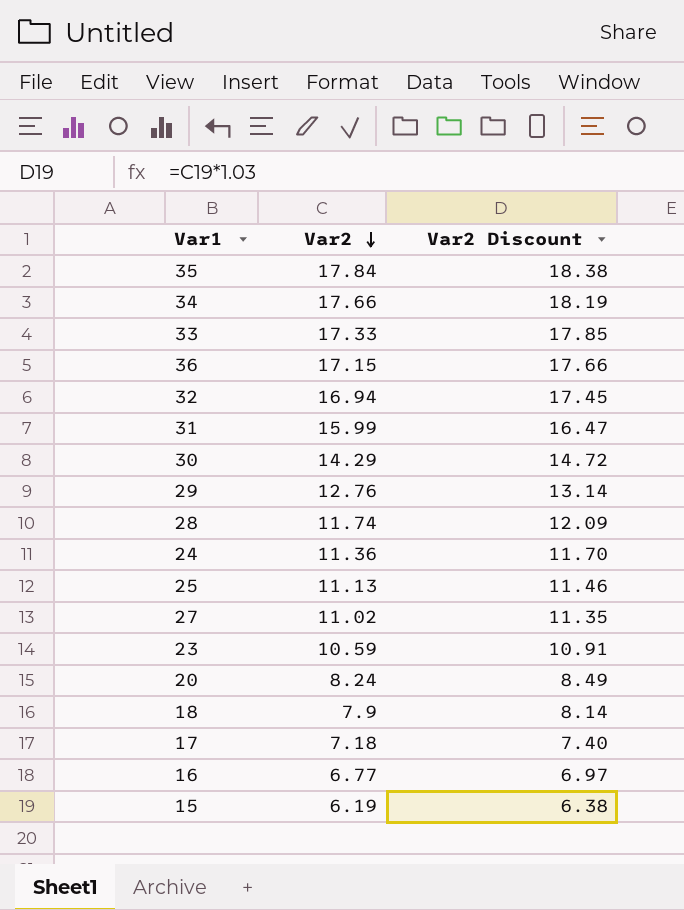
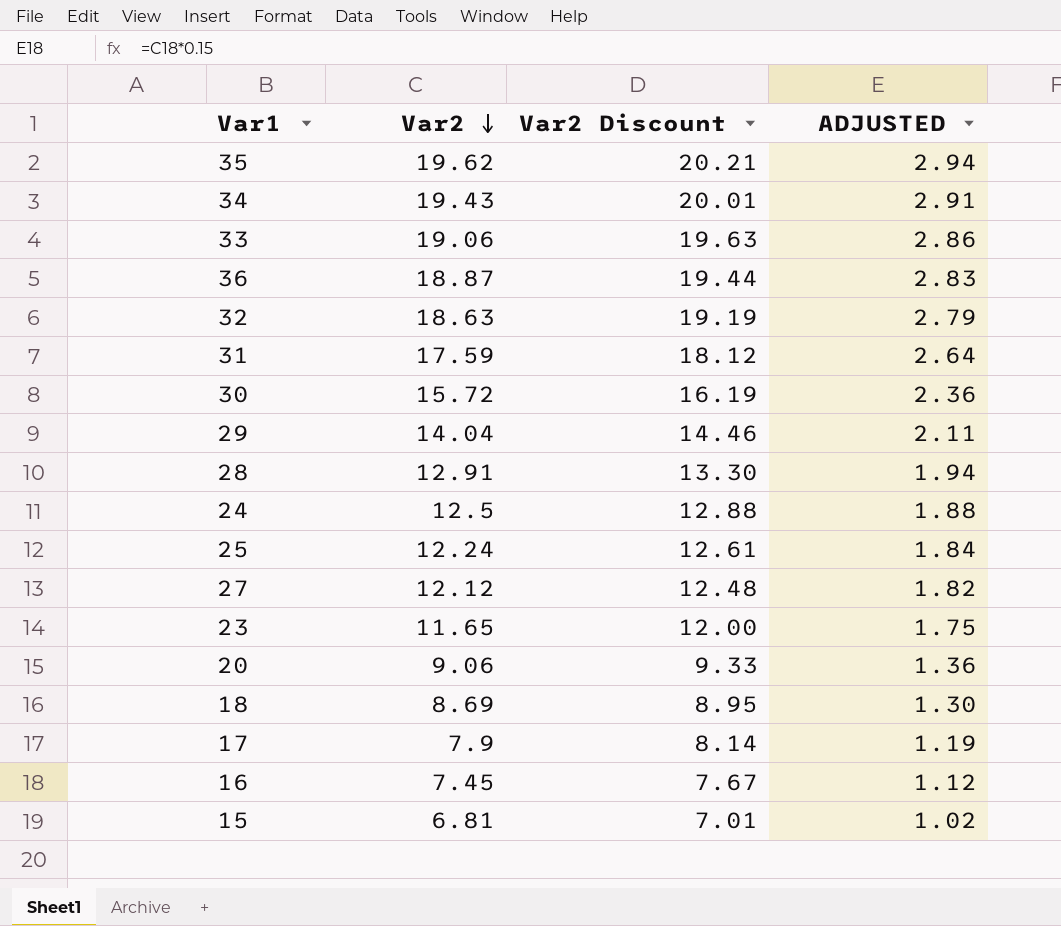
column ADJUSTED | formula: none -> [Var2] * 0.15
35 | Var2: 17.84 -> 19.62
35 | Var2 Discount: 18.38 -> 20.21
34 | Var2: 17.66 -> 19.43
34 | Var2 Discount: 18.19 -> 20.01
33 | Var2: 17.33 -> 19.06
33 | Var2 Discount: 17.85 -> 19.63
36 | Var2: 17.15 -> 18.87
36 | Var2 Discount: 17.66 -> 19.44
32 | Var2: 16.94 -> 18.63
32 | Var2 Discount: 17.45 -> 19.19
31 | Var2: 15.99 -> 17.59
31 | Var2 Discount: 16.47 -> 18.12
30 | Var2: 14.29 -> 15.72
30 | Var2 Discount: 14.72 -> 16.19
29 | Var2: 12.76 -> 14.04
29 | Var2 Discount: 13.14 -> 14.46
28 | Var2: 11.74 -> 12.91
28 | Var2 Discount: 12.09 -> 13.30
24 | Var2: 11.36 -> 12.5
24 | Var2 Discount: 11.70 -> 12.88
25 | Var2: 11.13 -> 12.24
25 | Var2 Discount: 11.46 -> 12.61
27 | Var2: 11.02 -> 12.12
27 | Var2 Discount: 11.35 -> 12.48
23 | Var2: 10.59 -> 11.65
23 | Var2 Discount: 10.91 -> 12.00
20 | Var2: 8.24 -> 9.06
20 | Var2 Discount: 8.49 -> 9.33
18 | Var2: 7.9 -> 8.69
18 | Var2 Discount: 8.14 -> 8.95
17 | Var2: 7.18 -> 7.9
17 | Var2 Discount: 7.40 -> 8.14
16 | Var2: 6.77 -> 7.45
16 | Var2 Discount: 6.97 -> 7.67
15 | Var2: 6.19 -> 6.81
15 | Var2 Discount: 6.38 -> 7.01

